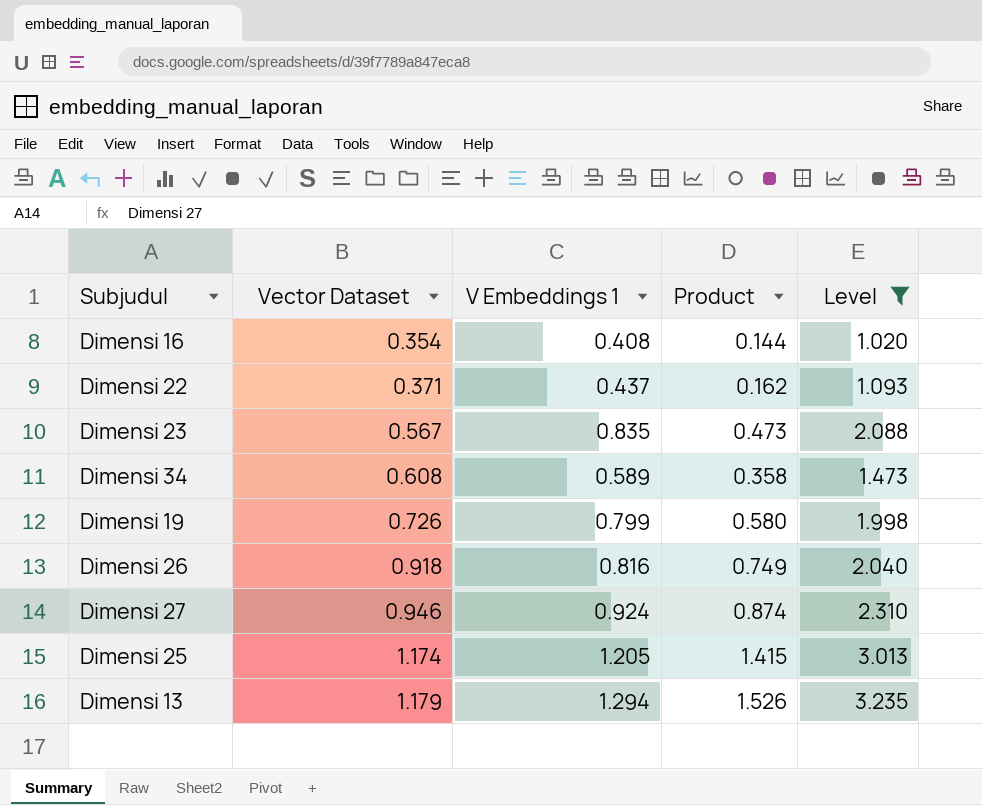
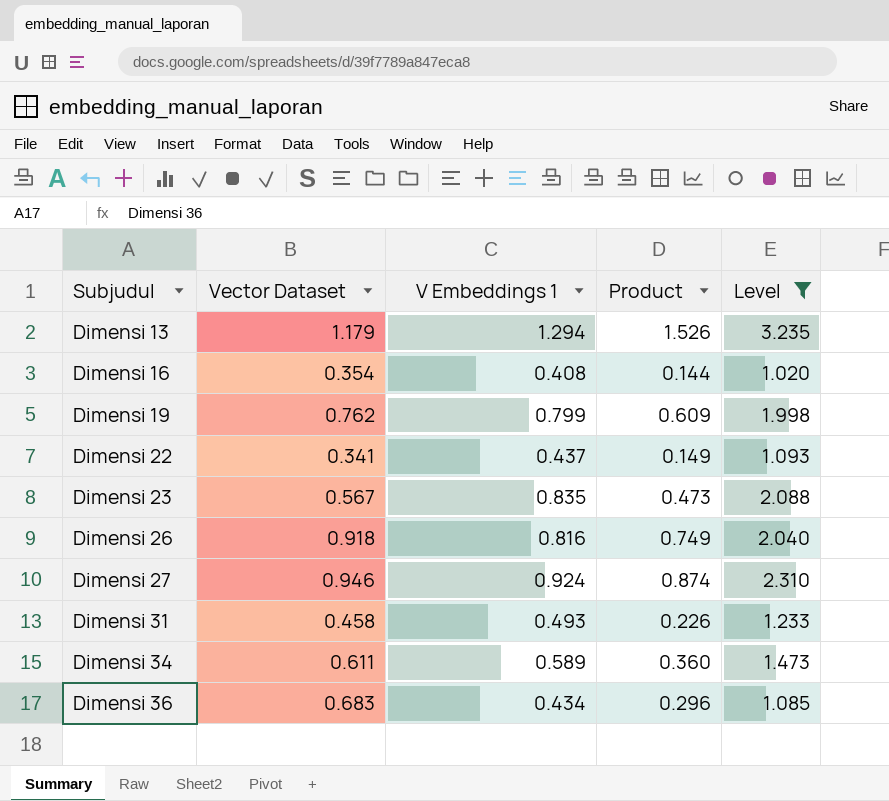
row order: Vector Dataset ascending -> Subjudul ascending
row Dimensi 25: 1.174 | 1.205 | 1.415 | 3.013 -> none
Dimensi 19 | Vector Dataset: 0.726 -> 0.762
Dimensi 19 | Product: 0.580 -> 0.609
Dimensi 22 | Vector Dataset: 0.371 -> 0.341
Dimensi 22 | Product: 0.162 -> 0.149
row Dimensi 31: none -> 0.458 | 0.493 | 0.226 | 1.233
Dimensi 34 | Vector Dataset: 0.608 -> 0.611
Dimensi 34 | Product: 0.358 -> 0.360
row Dimensi 36: none -> 0.683 | 0.434 | 0.296 | 1.085

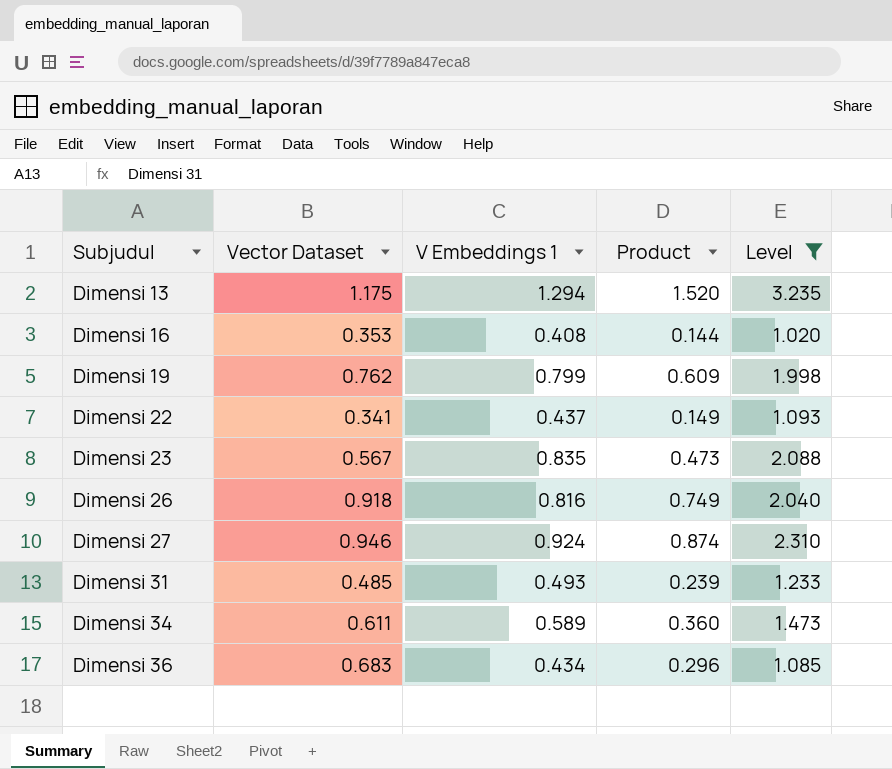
Dimensi 13 | Vector Dataset: 1.179 -> 1.175
Dimensi 13 | Product: 1.526 -> 1.520
Dimensi 16 | Vector Dataset: 0.354 -> 0.353
Dimensi 31 | Vector Dataset: 0.458 -> 0.485
Dimensi 31 | Product: 0.226 -> 0.239

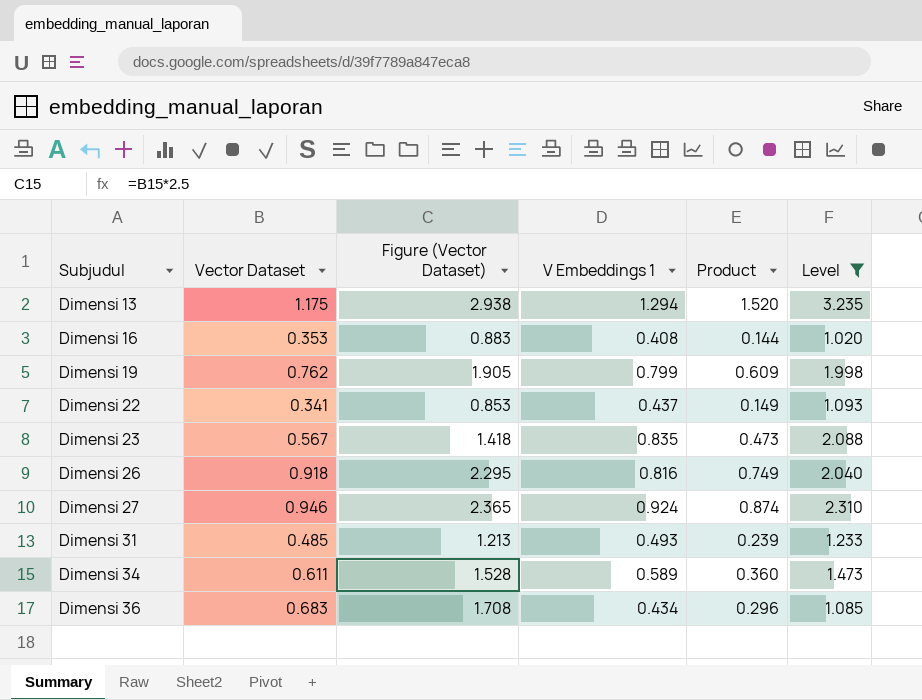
column Figure (Vector Dataset) | formula: none -> [Vector Dataset] * 2.5

